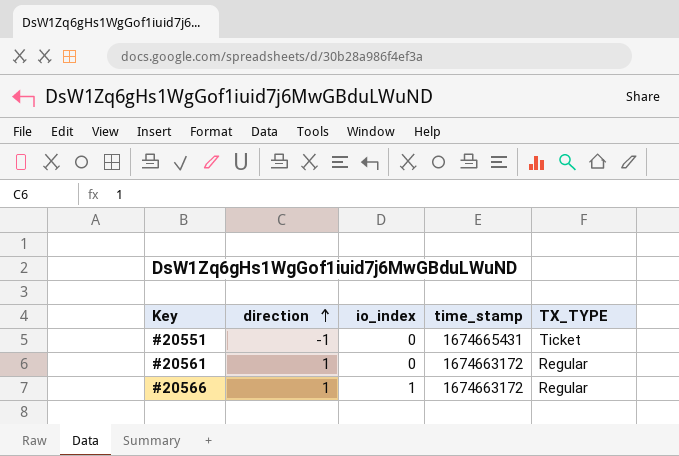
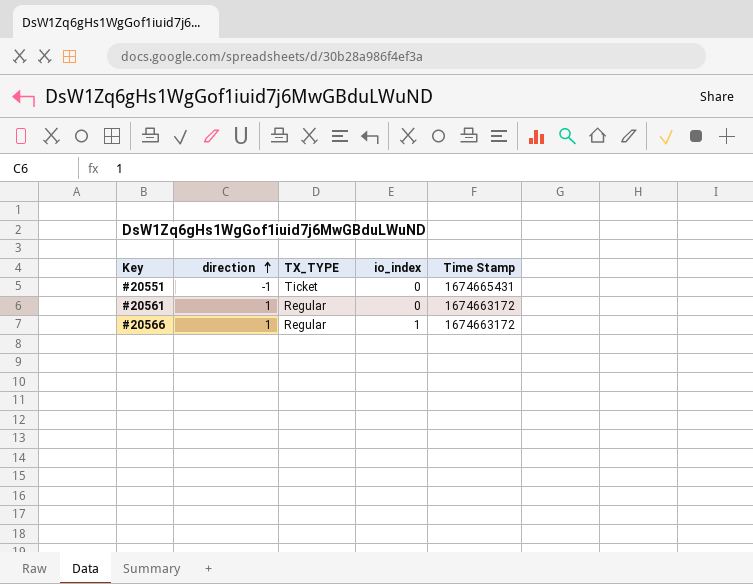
column TX_TYPE | position: 5 -> 3
column name: time_stamp -> Time Stamp

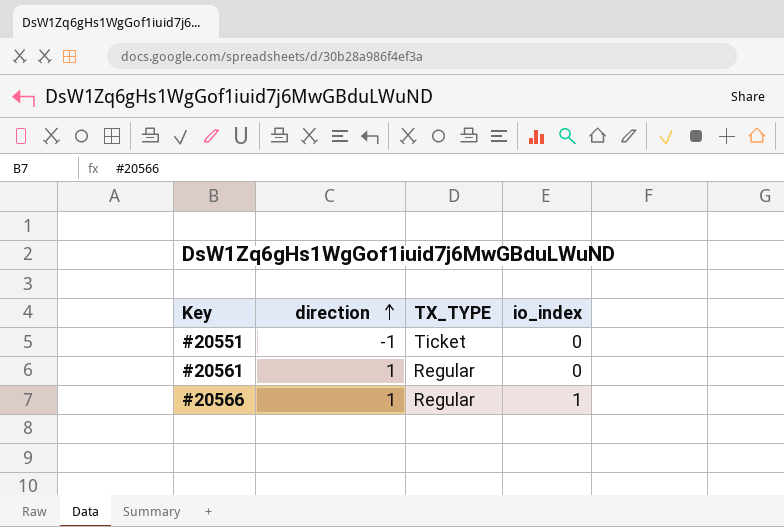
column Time Stamp | position: 5 -> none

